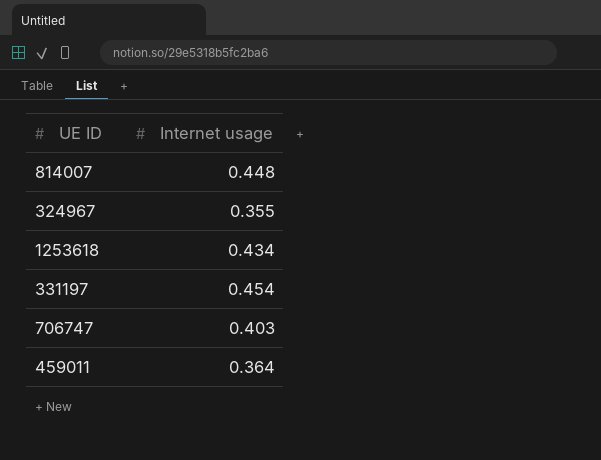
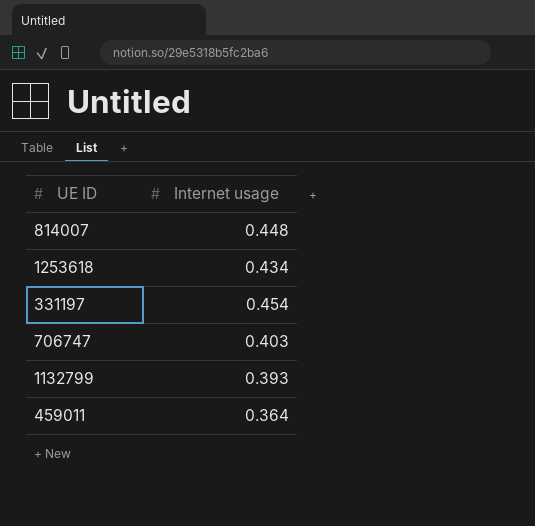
row 324967: 0.355 -> none
row 1132799: none -> 0.393

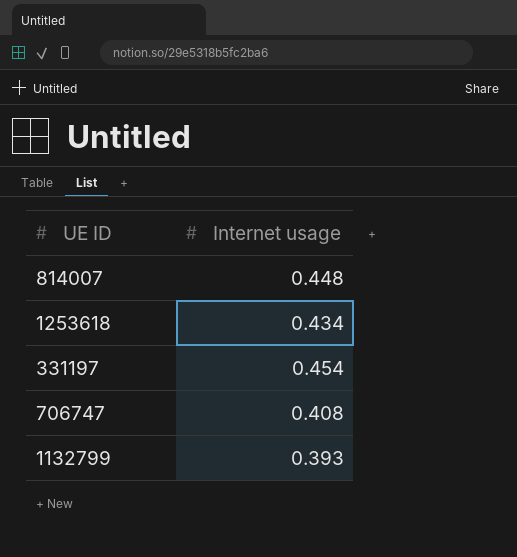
row 459011: 0.364 -> none
706747 | Internet usage: 0.403 -> 0.408

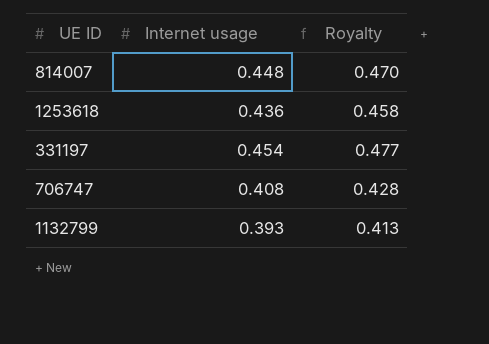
column Royalty | formula: none -> [Internet usage] * 1.05
1253618 | Internet usage: 0.434 -> 0.436

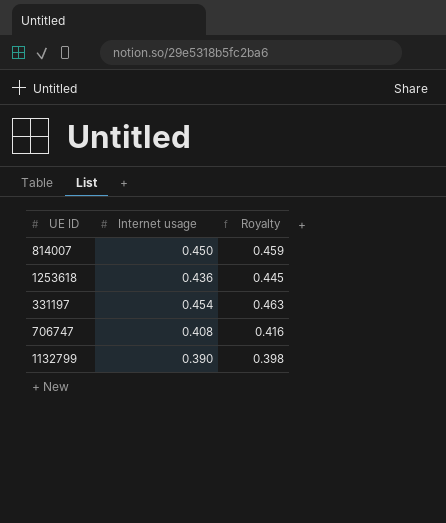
column Royalty | formula: [Internet usage] * 1.05 -> [Internet usage] * 1.02
814007 | Internet usage: 0.448 -> 0.450
1132799 | Internet usage: 0.393 -> 0.390

